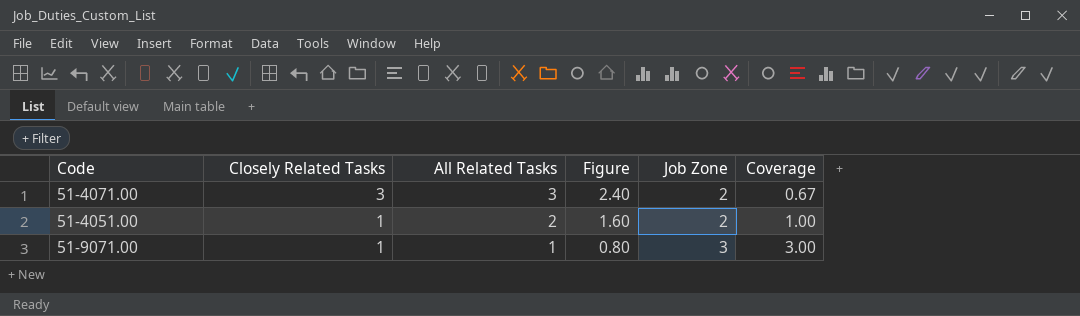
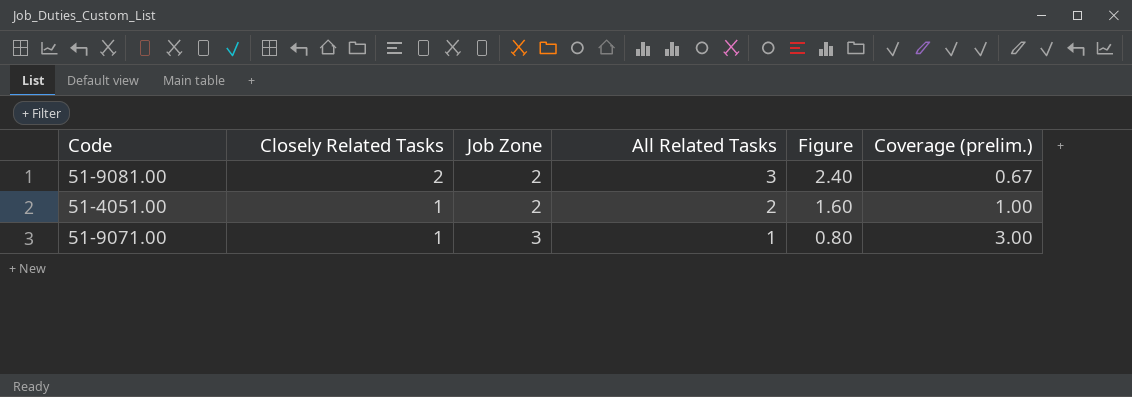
column Job Zone | position: 5 -> 3
column name: Coverage -> Coverage (prelim.)
row 51-4071.00: 3 | 3 | 2.40 | 2 | 0.67 -> none
row 51-9081.00: none -> 2 | 2 | 3 | 2.40 | 0.67

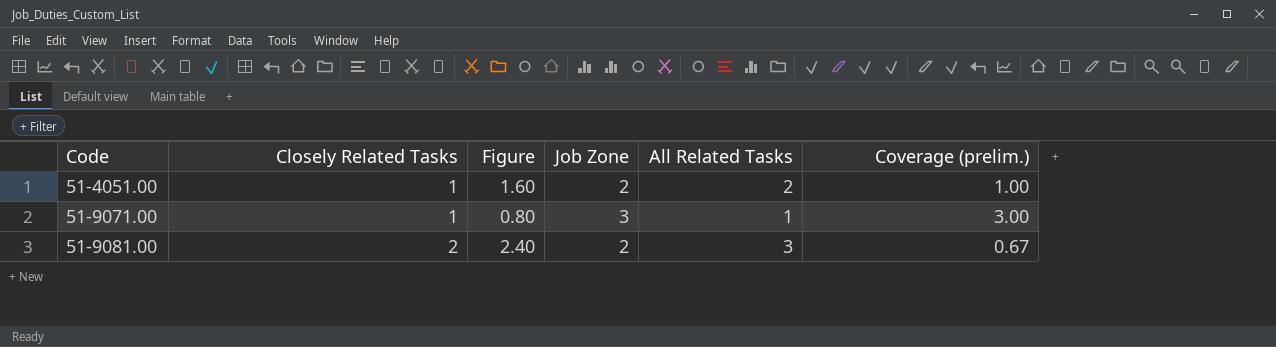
row order: Closely Related Tasks descending -> Code ascending
column Figure | position: 5 -> 3

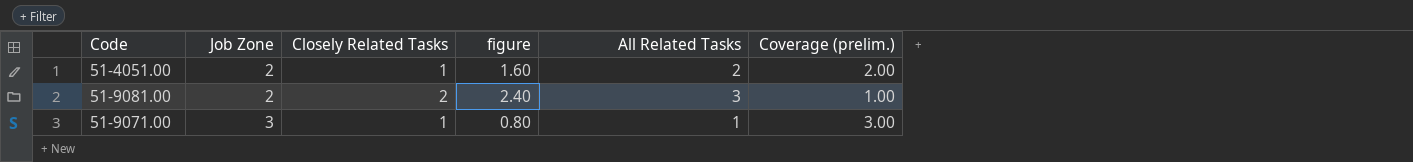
row order: Code ascending -> Job Zone ascending
column Job Zone | position: 4 -> 2
column name: Figure -> figure
column Coverage (prelim.) | formula: [Job Zone] / [All Related Tasks] -> [Job Zone] / [Closely Related Tasks]

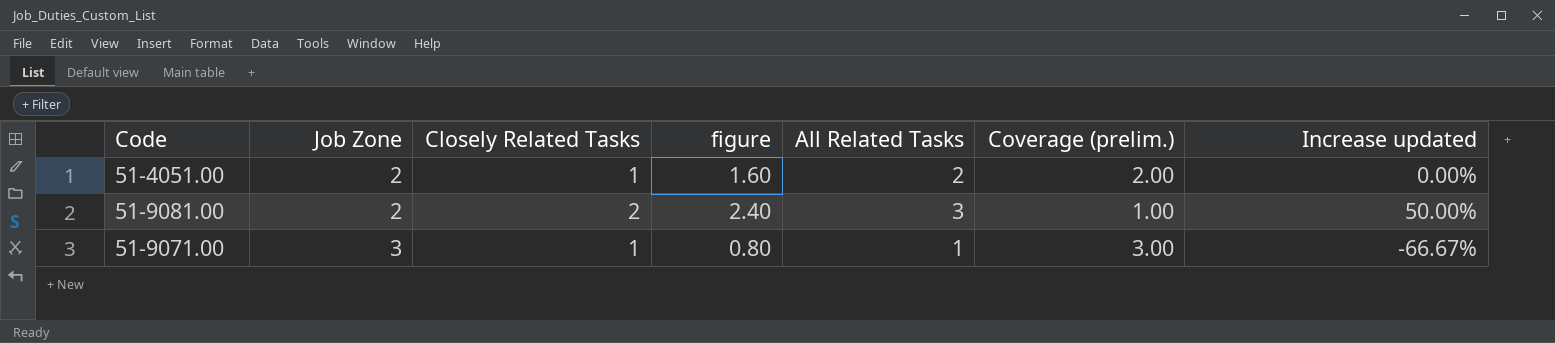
column Increase updated | formula: none -> ([All Related Tasks] - [Job Zone]) / [Job Zone]

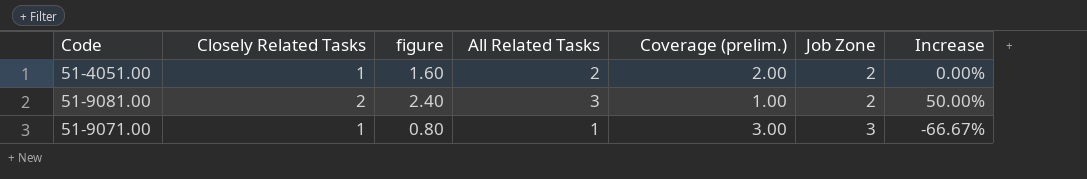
column Job Zone | position: 2 -> 6
column name: Increase updated -> Increase

